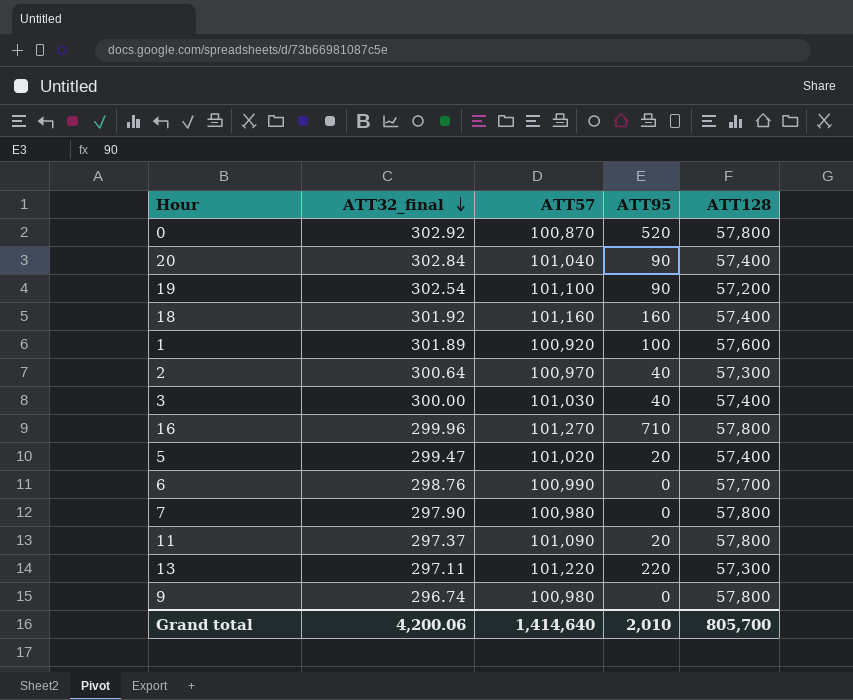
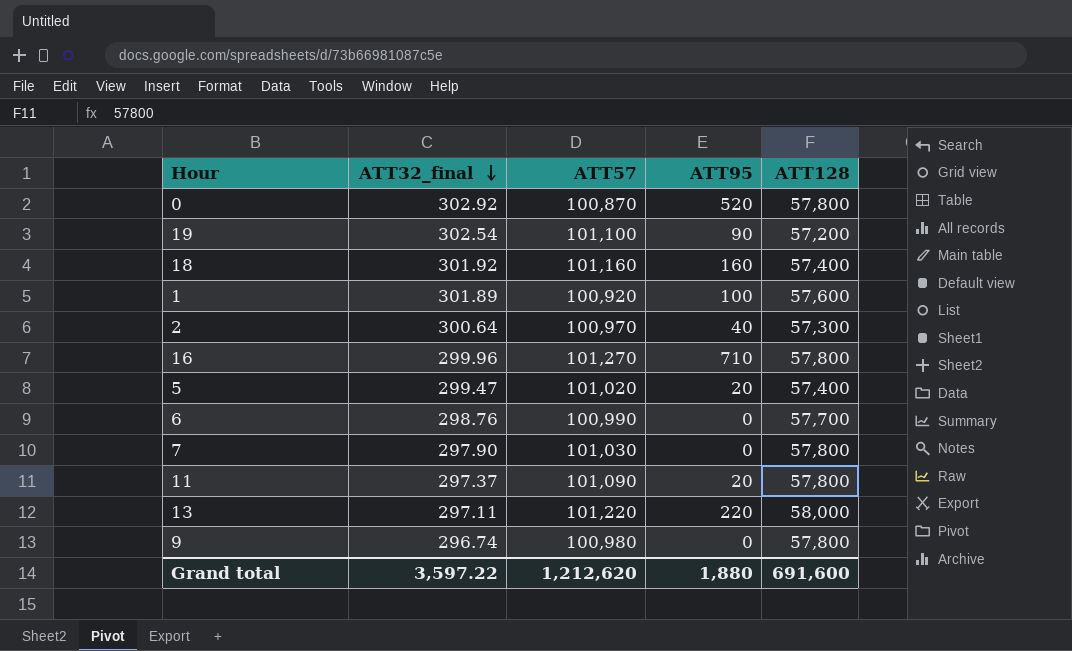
row 20: 302.84 | 101,040 | 90 | 57,400 -> none
row 3: 300.00 | 101,030 | 40 | 57,400 -> none
7 | ATT57: 100,980 -> 101,030
13 | ATT128: 57,300 -> 58,000
Grand total | ATT32_final: 4,200.06 -> 3,597.22
Grand total | ATT57: 1,414,640 -> 1,212,620
Grand total | ATT95: 2,010 -> 1,880
Grand total | ATT128: 805,700 -> 691,600

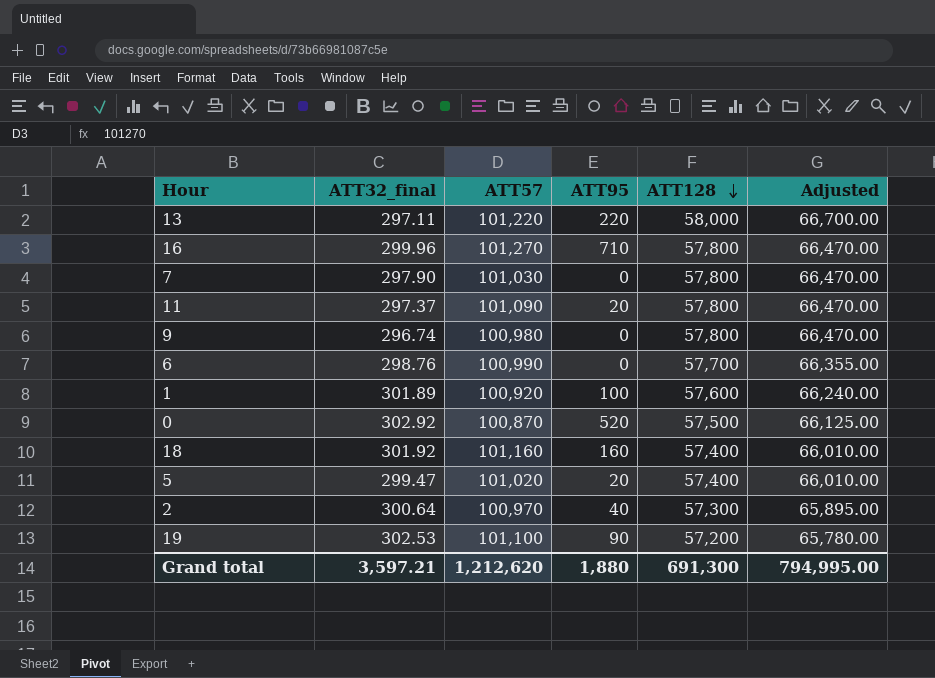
row order: ATT32_final descending -> ATT128 descending
column Adjusted | formula: none -> [ATT128] * 1.15
0 | ATT128: 57,800 -> 57,500
19 | ATT32_final: 302.54 -> 302.53
Grand total | ATT32_final: 3,597.22 -> 3,597.21
Grand total | ATT128: 691,600 -> 691,300

